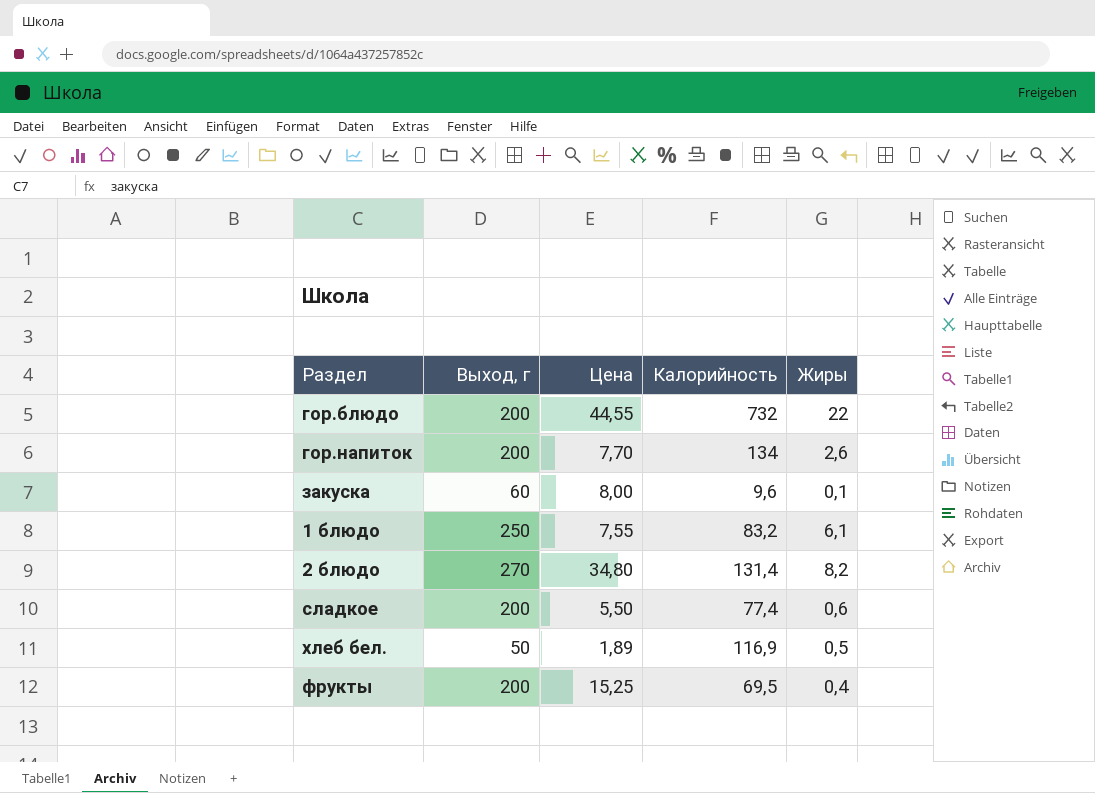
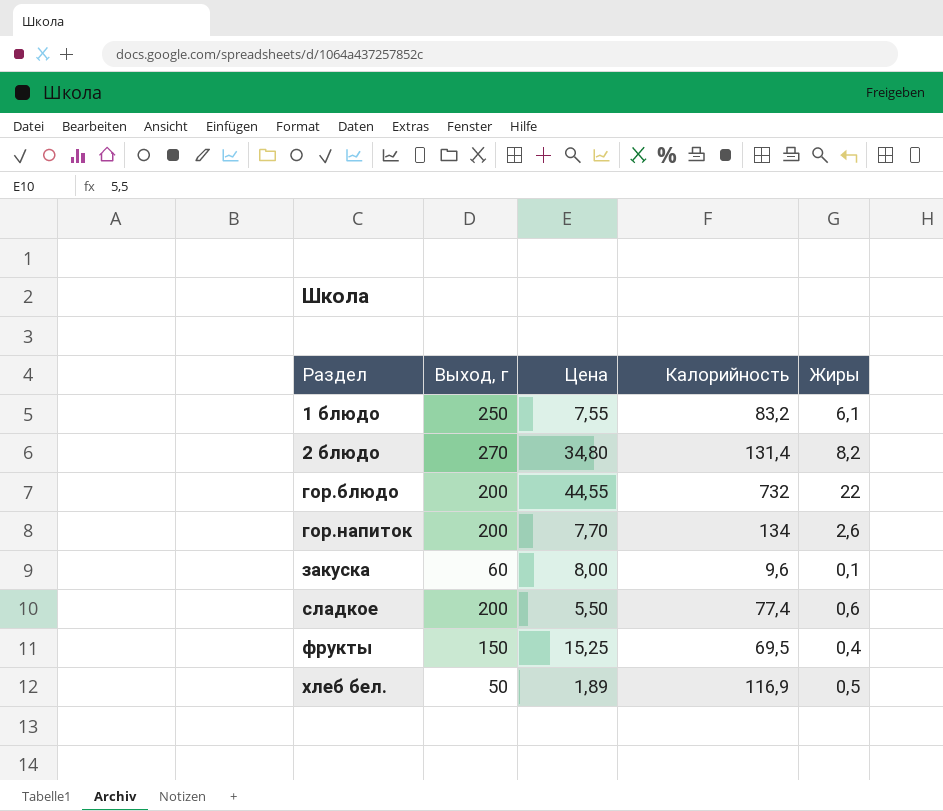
row order: none -> Раздел ascending
фрукты | Выход, г: 200 -> 150

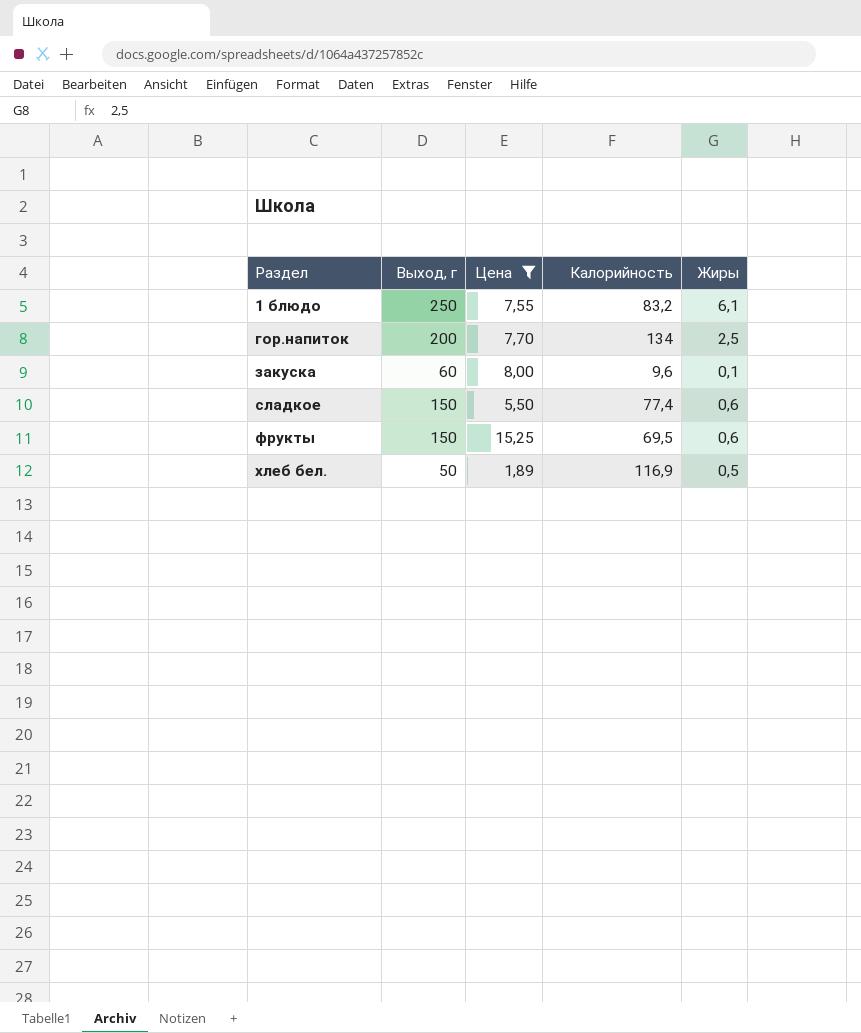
filter: none -> Цена <= 15,25
гор.напиток | Жиры: 2,6 -> 2,5
сладкое | Выход, г: 200 -> 150
фрукты | Жиры: 0,4 -> 0,6

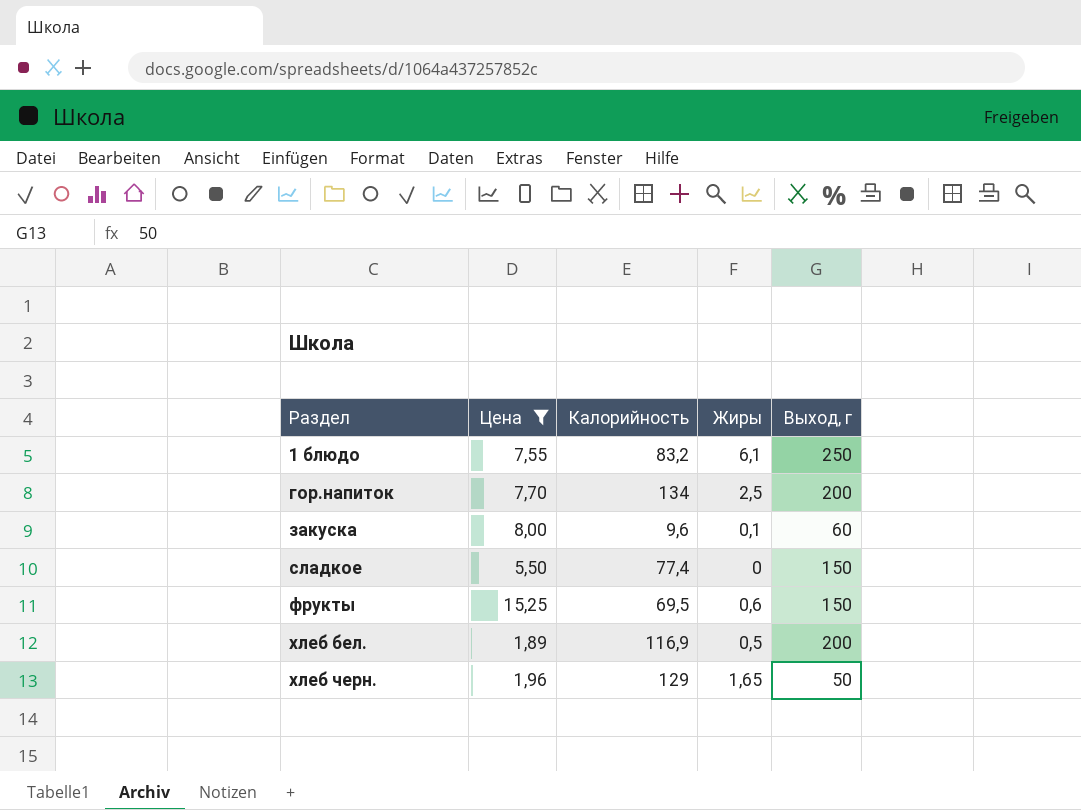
column Выход, г | position: 2 -> 5
сладкое | Жиры: 0,6 -> 0
хлеб бел. | Выход, г: 50 -> 200
row хлеб черн.: none -> 1,96 | 129 | 1,65 | 50

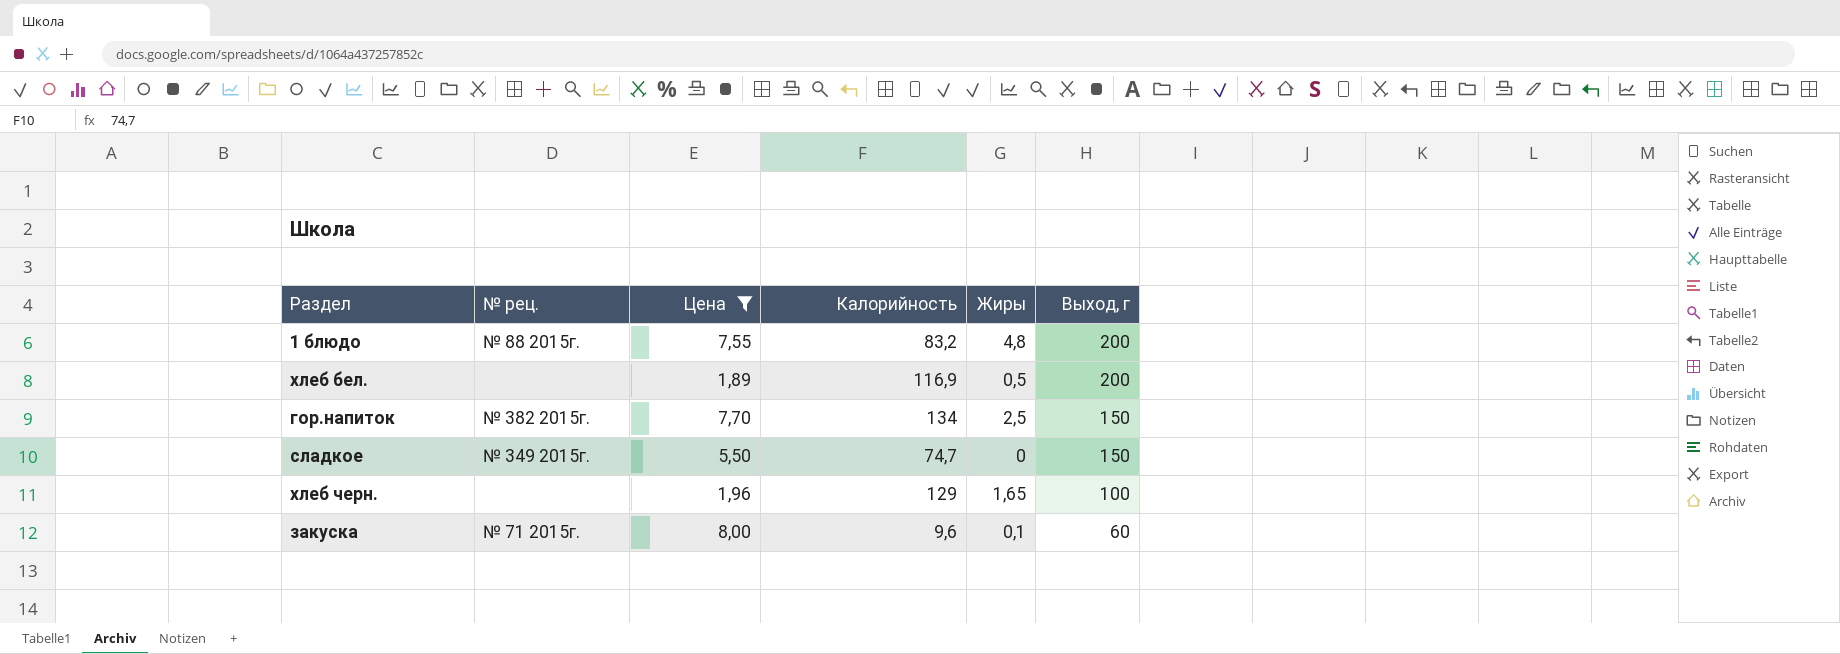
row order: Раздел ascending -> Выход, г descending
column № рец. | position: none -> 2
row фрукты: 15,25 | 69,5 | 0,6 | 150 -> none
1 блюдо | Жиры: 6,1 -> 4,8
1 блюдо | Выход, г: 250 -> 200
гор.напиток | Выход, г: 200 -> 150
сладкое | Калорийность: 77,4 -> 74,7
хлеб черн. | Выход, г: 50 -> 100

